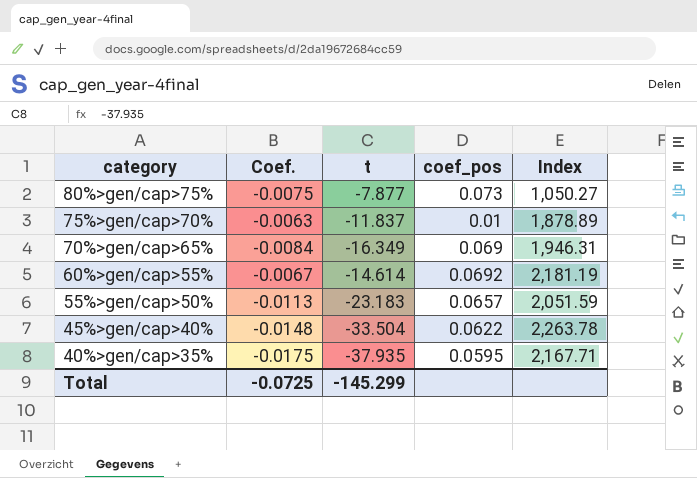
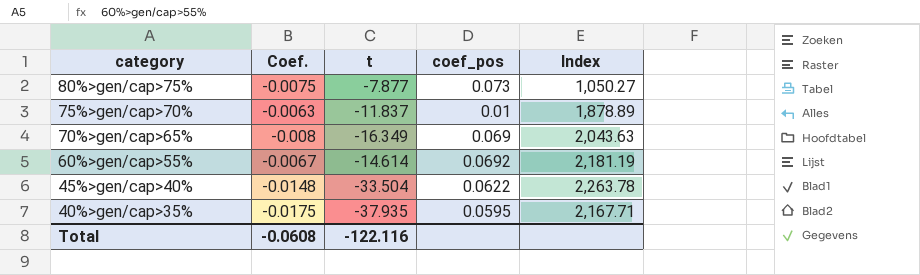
row 55%>gen/cap>50%: -0.0113 | -23.183 | 0.0657 | 2,051.59 -> none
70%>gen/cap>65% | Coef.: -0.0084 -> -0.008
70%>gen/cap>65% | Index: 1,946.31 -> 2,043.63
Total | Coef.: -0.0725 -> -0.0608
Total | t: -145.299 -> -122.116

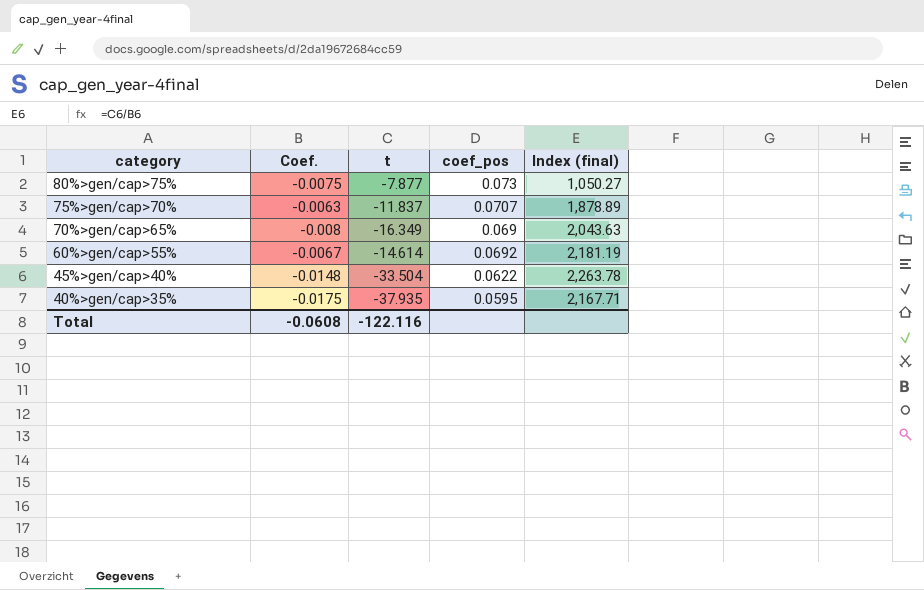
column name: Index -> Index (final)
75%>gen/cap>70% | coef_pos: 0.01 -> 0.0707

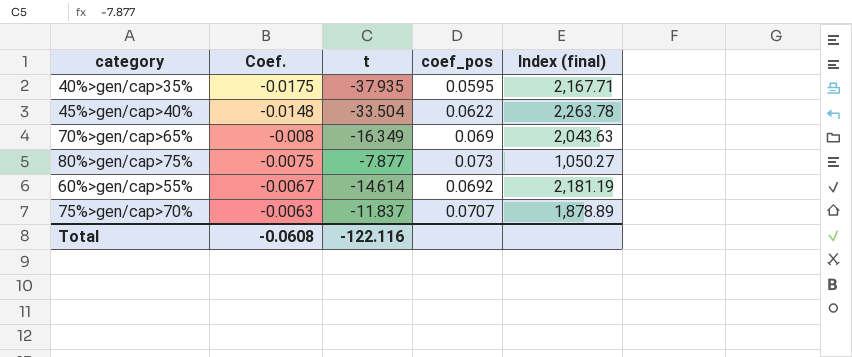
row order: category descending -> Coef. ascending

